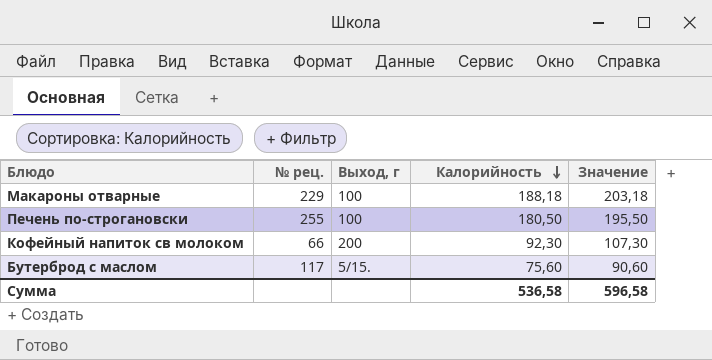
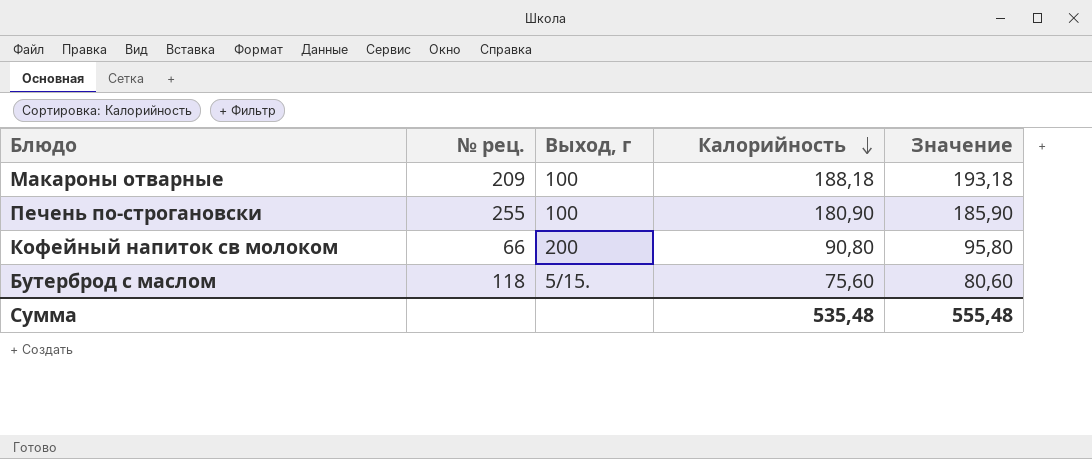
column Значение | formula: [Калорийность] + 15 -> [Калорийность] + 5
Макароны отварные | № рец.: 229 -> 209
Печень по-строгановски | Калорийность: 180,50 -> 180,90
Кофейный напиток св молоком | Калорийность: 92,30 -> 90,80
Бутерброд с маслом | № рец.: 117 -> 118
Сумма | Калорийность: 536,58 -> 535,48
Сумма | Значение: 596,58 -> 555,48

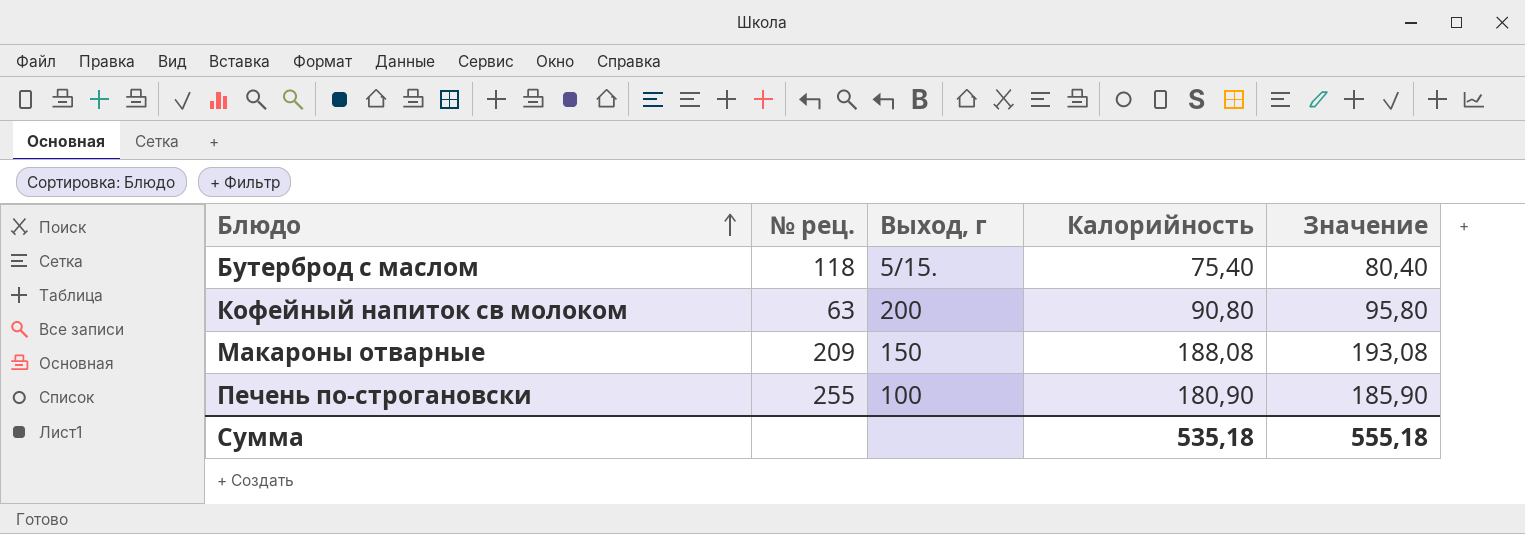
row order: Калорийность descending -> Блюдо ascending
Бутерброд с маслом | Калорийность: 75,60 -> 75,40
Бутерброд с маслом | Значение: 80,60 -> 80,40
Кофейный напиток св молоком | № рец.: 66 -> 63
Макароны отварные | Выход, г: 100 -> 150
Макароны отварные | Калорийность: 188,18 -> 188,08
Макароны отварные | Значение: 193,18 -> 193,08
Сумма | Калорийность: 535,48 -> 535,18
Сумма | Значение: 555,48 -> 555,18

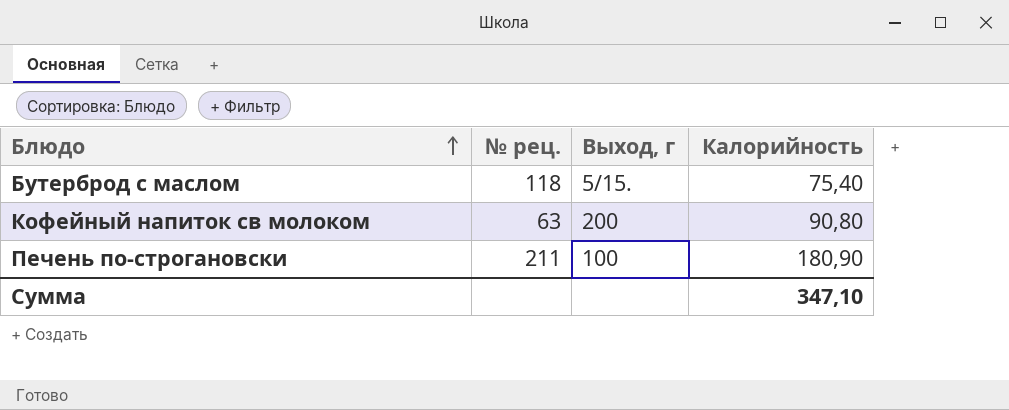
column Значение | formula: [Калорийность] + 5 -> none
row Макароны отварные: 209 | 150 | 188,08 | 193,08 -> none
Печень по-строгановски | № рец.: 255 -> 211
Сумма | Калорийность: 535,18 -> 347,10

